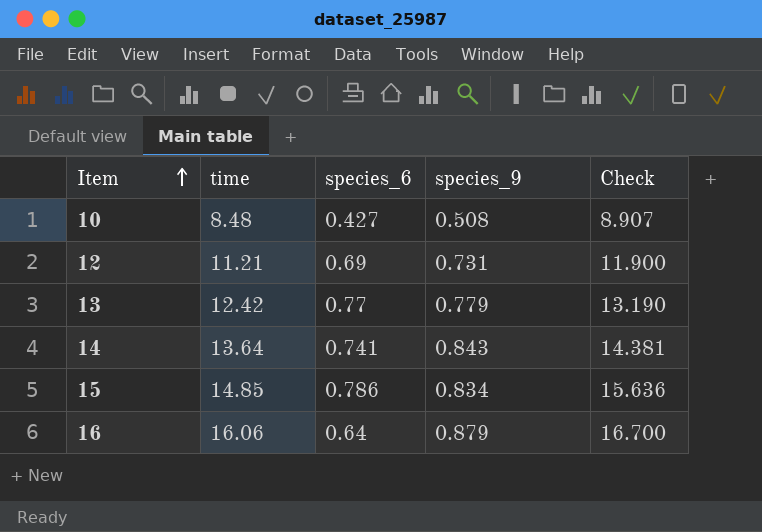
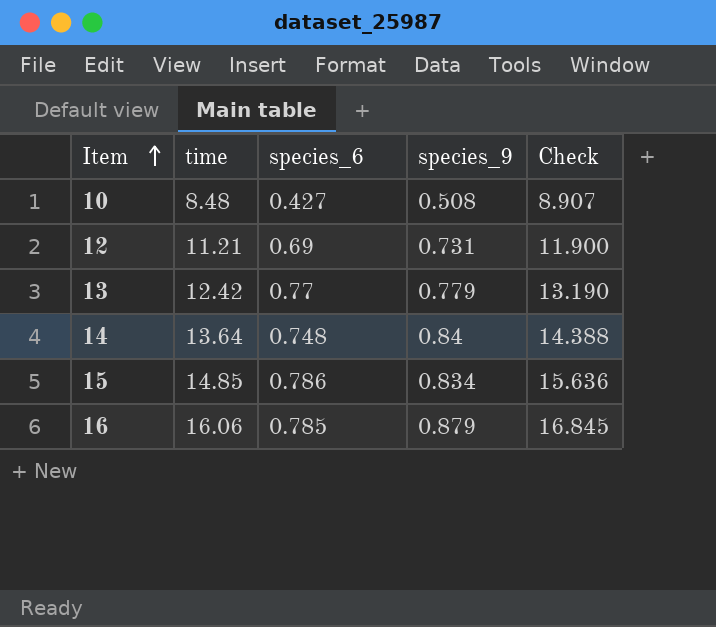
14 | species_6: 0.741 -> 0.748
14 | species_9: 0.843 -> 0.84
14 | Check: 14.381 -> 14.388
16 | species_6: 0.64 -> 0.785
16 | Check: 16.700 -> 16.845

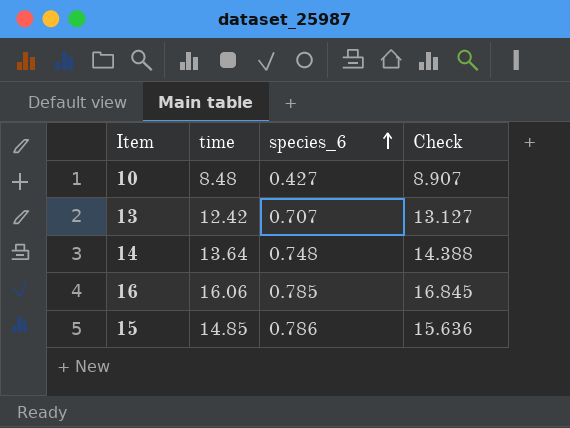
row order: Item ascending -> species_6 ascending
column species_9 | position: 4 -> none
row 12: 11.21 | 0.69 | 0.731 | 11.900 -> none
13 | species_6: 0.77 -> 0.707
13 | Check: 13.190 -> 13.127

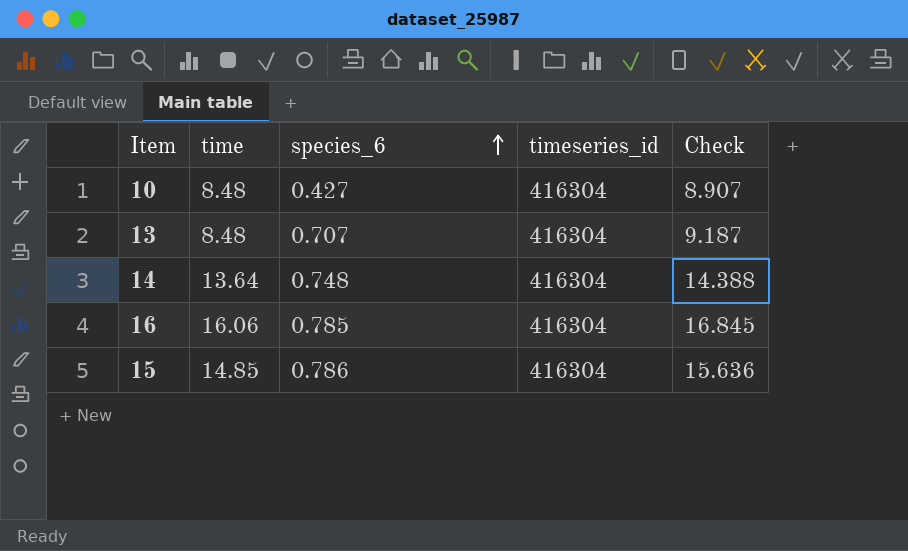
column timeseries_id | position: none -> 4
13 | time: 12.42 -> 8.48
13 | Check: 13.127 -> 9.187

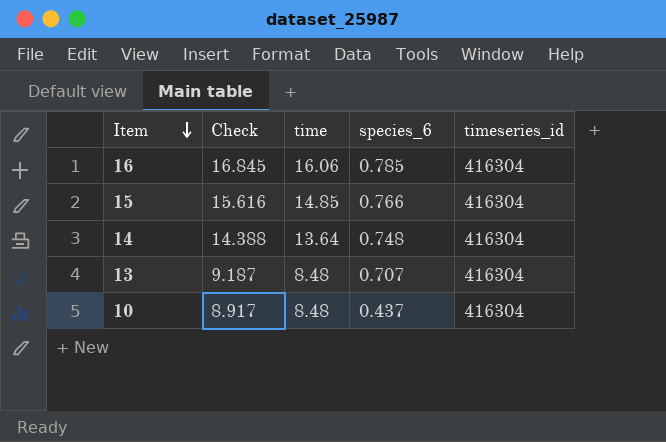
row order: species_6 ascending -> Item descending
column Check | position: 5 -> 2
15 | Check: 15.636 -> 15.616
15 | species_6: 0.786 -> 0.766
10 | Check: 8.907 -> 8.917
10 | species_6: 0.427 -> 0.437

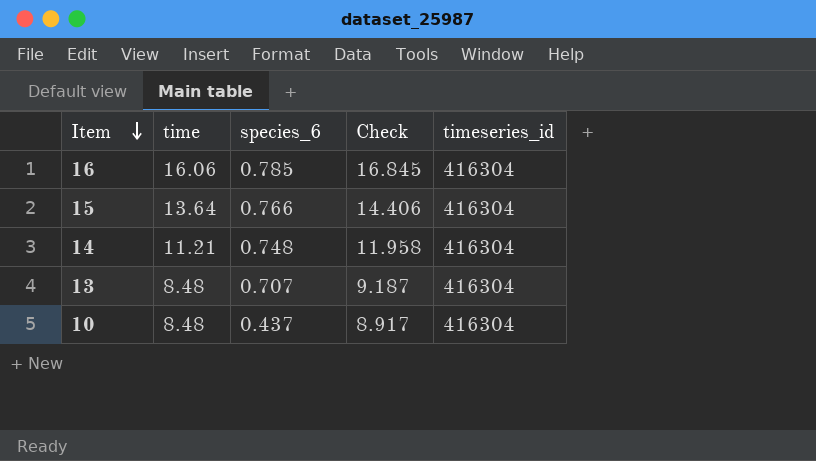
column Check | position: 2 -> 4
15 | time: 14.85 -> 13.64
15 | Check: 15.616 -> 14.406
14 | time: 13.64 -> 11.21
14 | Check: 14.388 -> 11.958

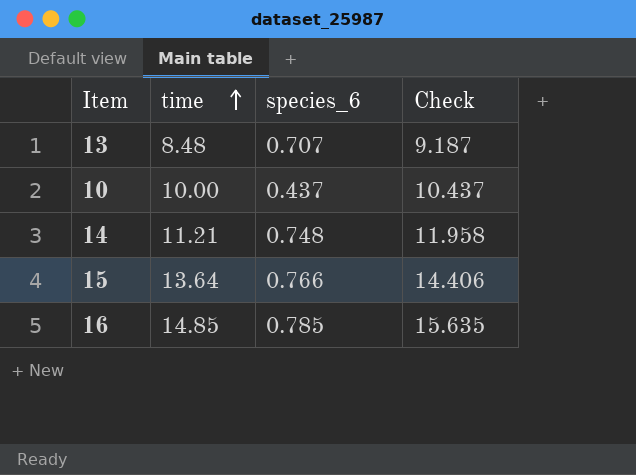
row order: Item descending -> time ascending
column timeseries_id | position: 5 -> none
10 | time: 8.48 -> 10.00
10 | Check: 8.917 -> 10.437
16 | time: 16.06 -> 14.85
16 | Check: 16.845 -> 15.635

